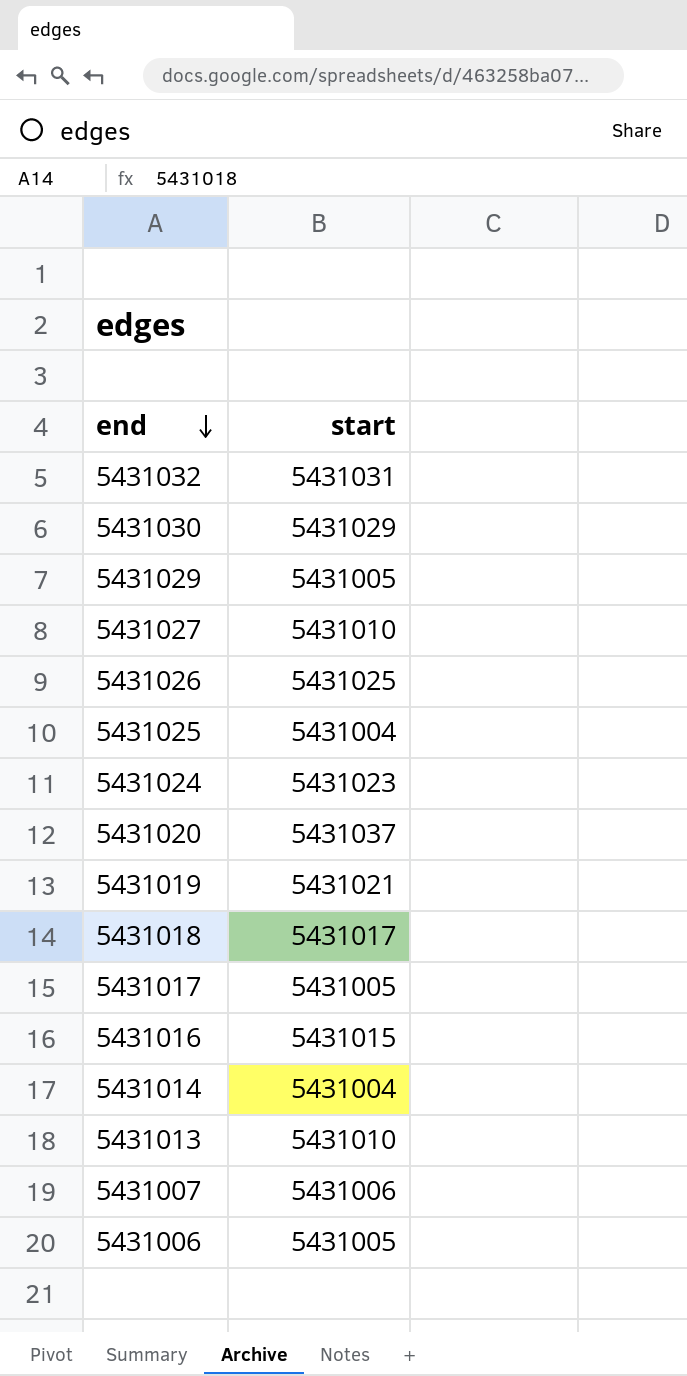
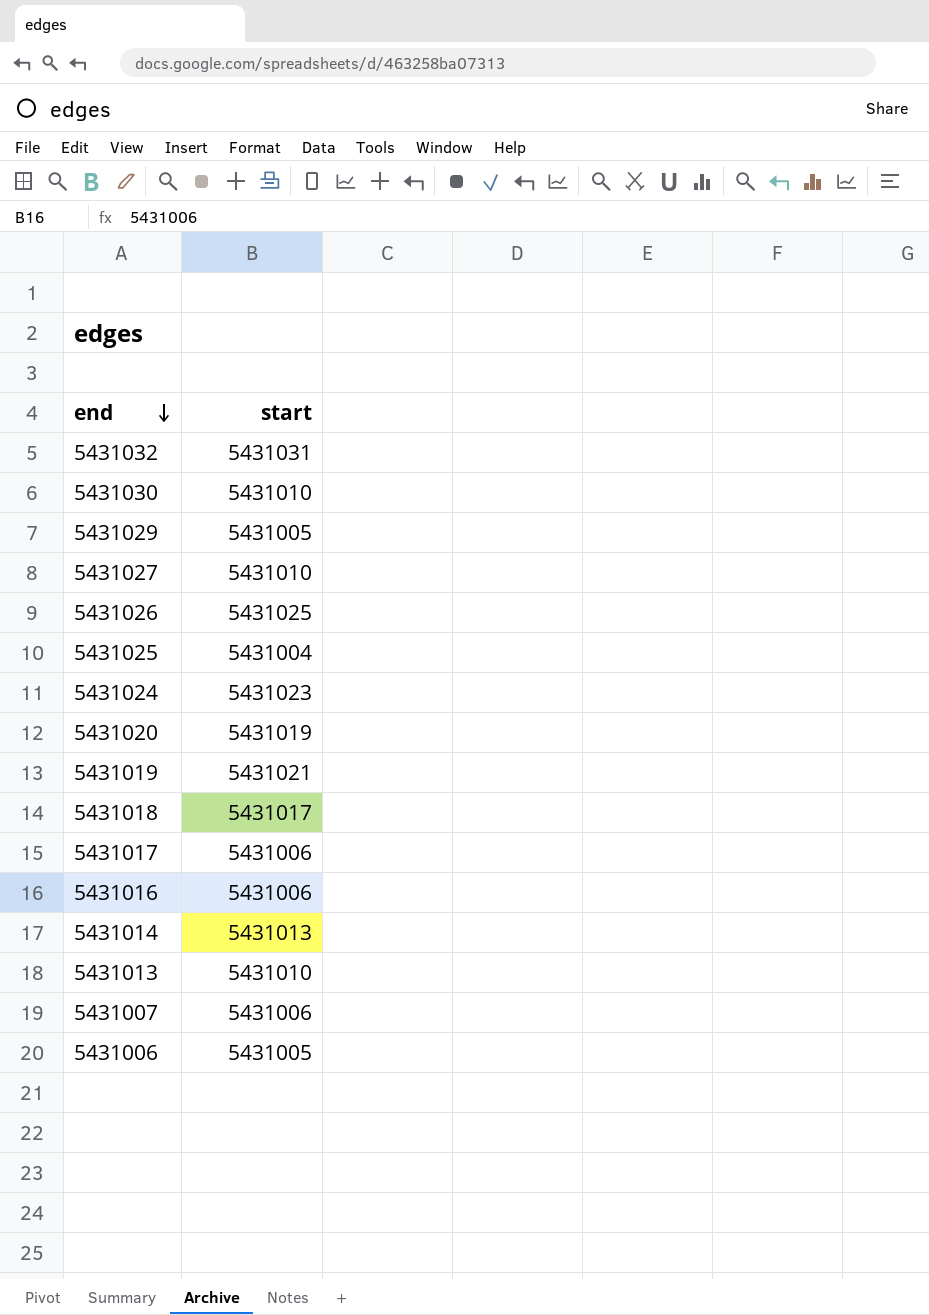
5431030 | start: 5431029 -> 5431010
5431020 | start: 5431037 -> 5431019
5431017 | start: 5431005 -> 5431006
5431016 | start: 5431015 -> 5431006
5431014 | start: 5431004 -> 5431013

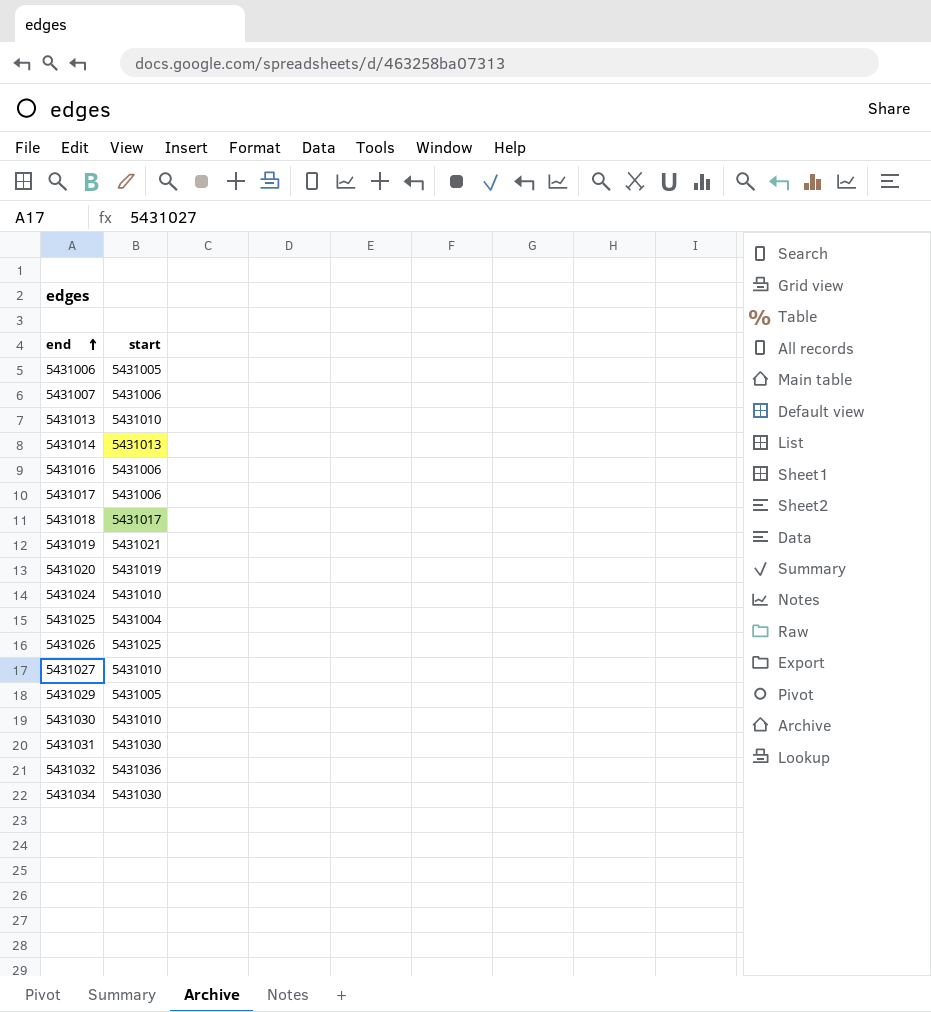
row order: end descending -> end ascending
5431024 | start: 5431023 -> 5431010
row 5431031: none -> 5431030
5431032 | start: 5431031 -> 5431036
row 5431034: none -> 5431030

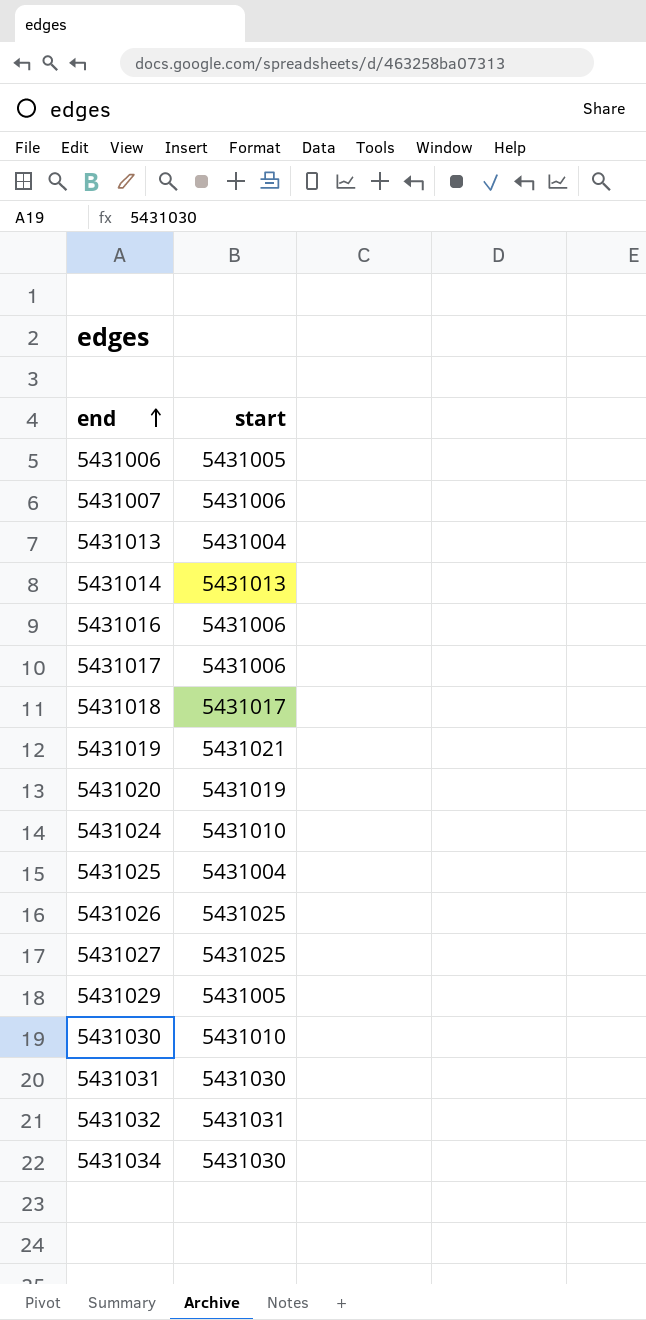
5431013 | start: 5431010 -> 5431004
5431027 | start: 5431010 -> 5431025
5431032 | start: 5431036 -> 5431031

